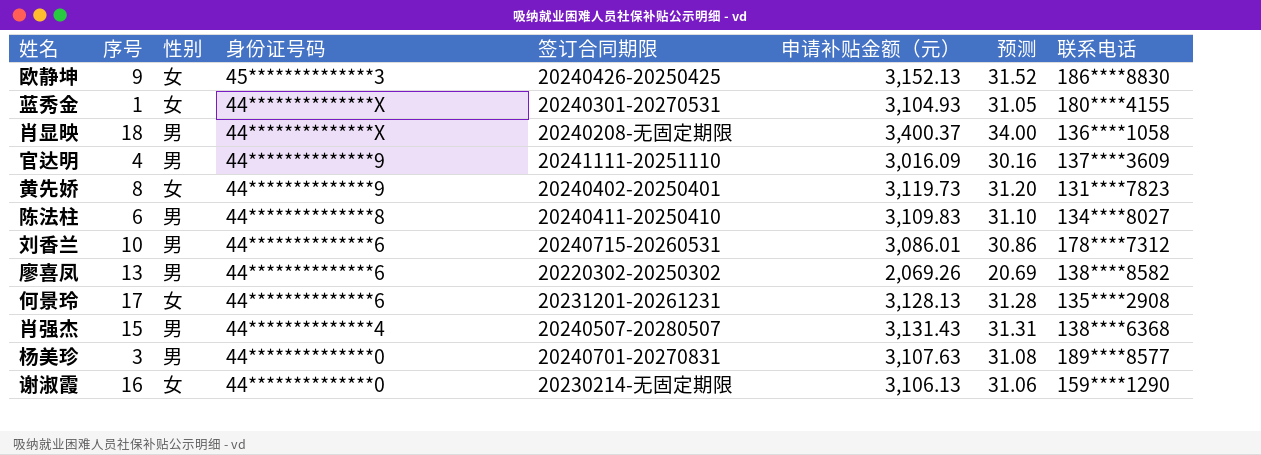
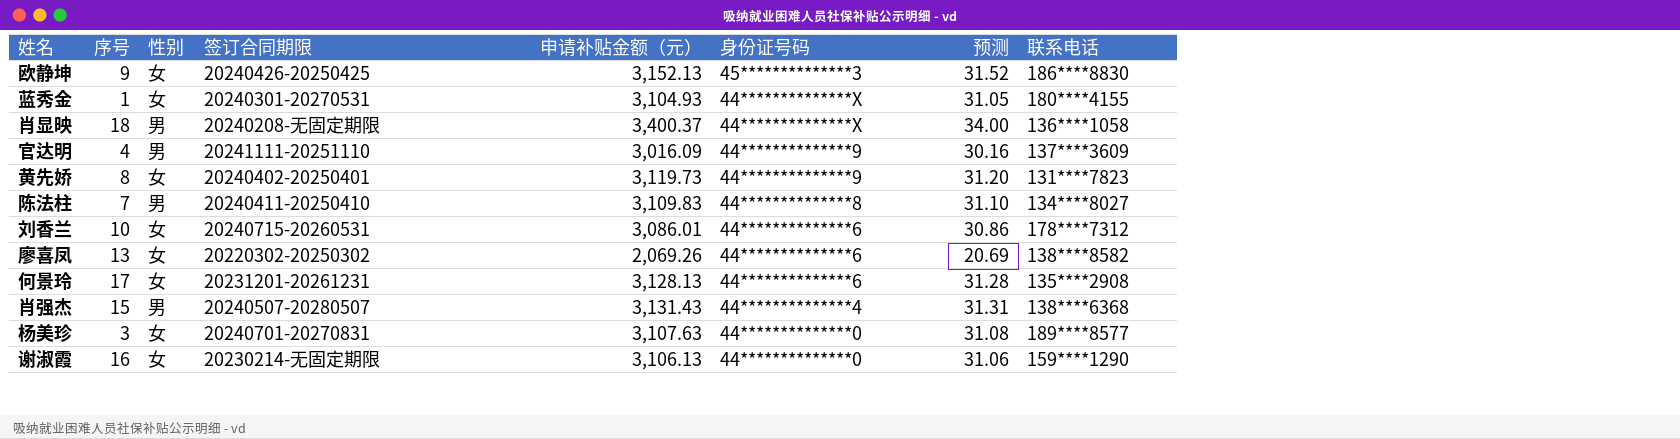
column 身份证号码 | position: 4 -> 6
陈法柱 | 序号: 6 -> 7
刘香兰 | 性别: 男 -> 女
廖喜凤 | 性别: 男 -> 女
杨美珍 | 性别: 男 -> 女

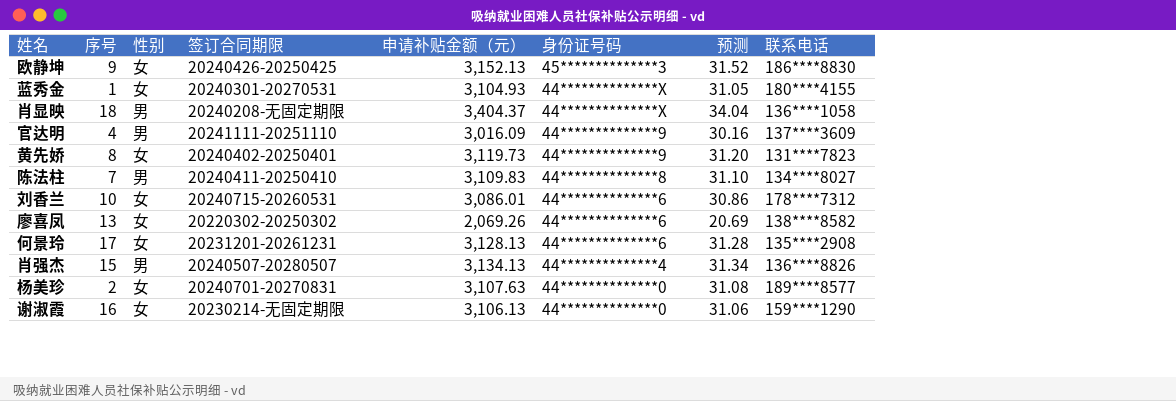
肖显映 | 申请补贴金额（元）: 3,400.37 -> 3,404.37
肖显映 | 预测: 34.00 -> 34.04
肖强杰 | 申请补贴金额（元）: 3,131.43 -> 3,134.13
肖强杰 | 预测: 31.31 -> 31.34
肖强杰 | 联系电话: 138****6368 -> 136****8826
杨美珍 | 序号: 3 -> 2

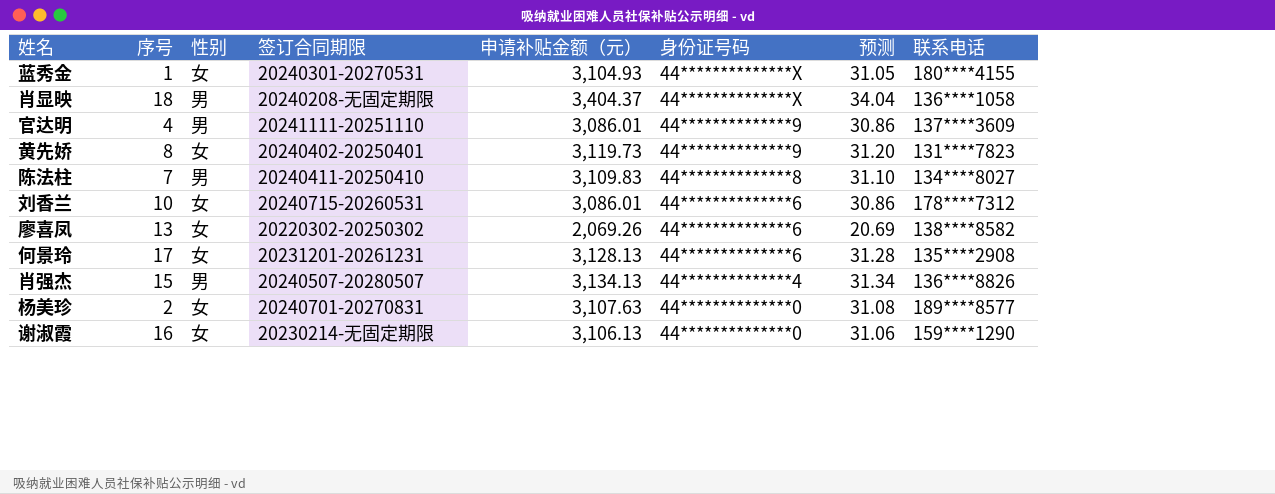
row 欧静坤: 9 | 女 | 20240426-20250425 | 3,152.13 | 45**************3 | 31.52 | 186****8830 -> none
官达明 | 申请补贴金额（元）: 3,016.09 -> 3,086.01
官达明 | 预测: 30.16 -> 30.86

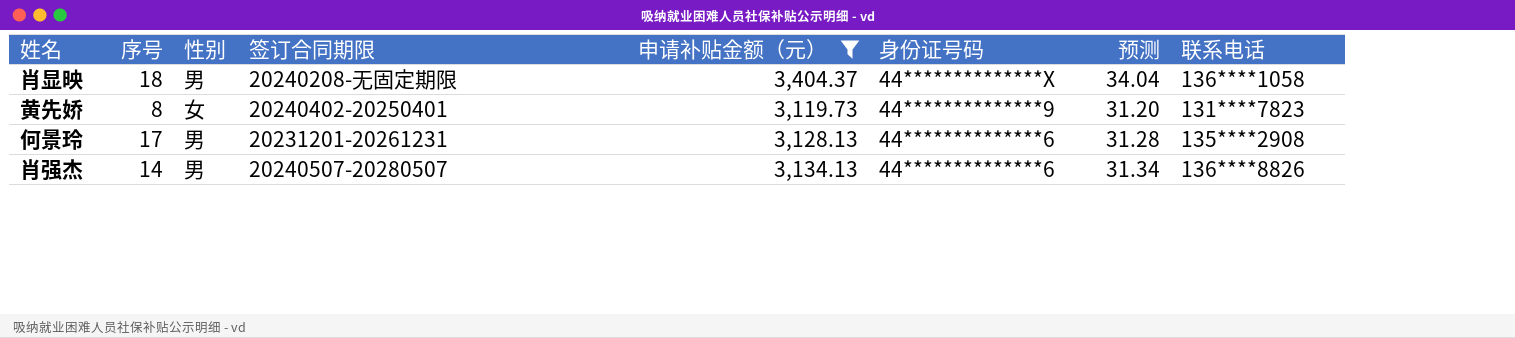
filter: none -> 申请补贴金额（元） >= 3,119.73
何景玲 | 性别: 女 -> 男
肖强杰 | 序号: 15 -> 14
肖强杰 | 身份证号码: 44**************4 -> 44**************6

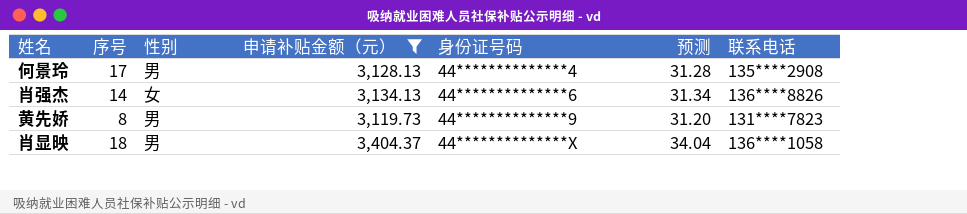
row order: 身份证号码 descending -> 身份证号码 ascending
column 签订合同期限 | position: 4 -> none
何景玲 | 身份证号码: 44**************6 -> 44**************4
肖强杰 | 性别: 男 -> 女
黄先娇 | 性别: 女 -> 男

